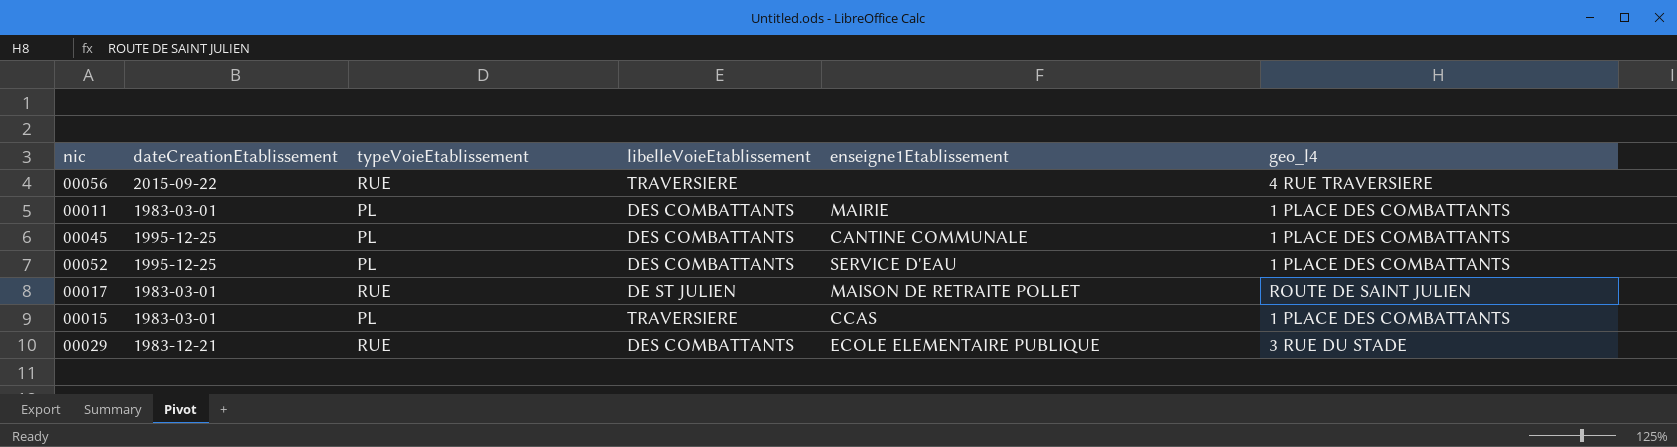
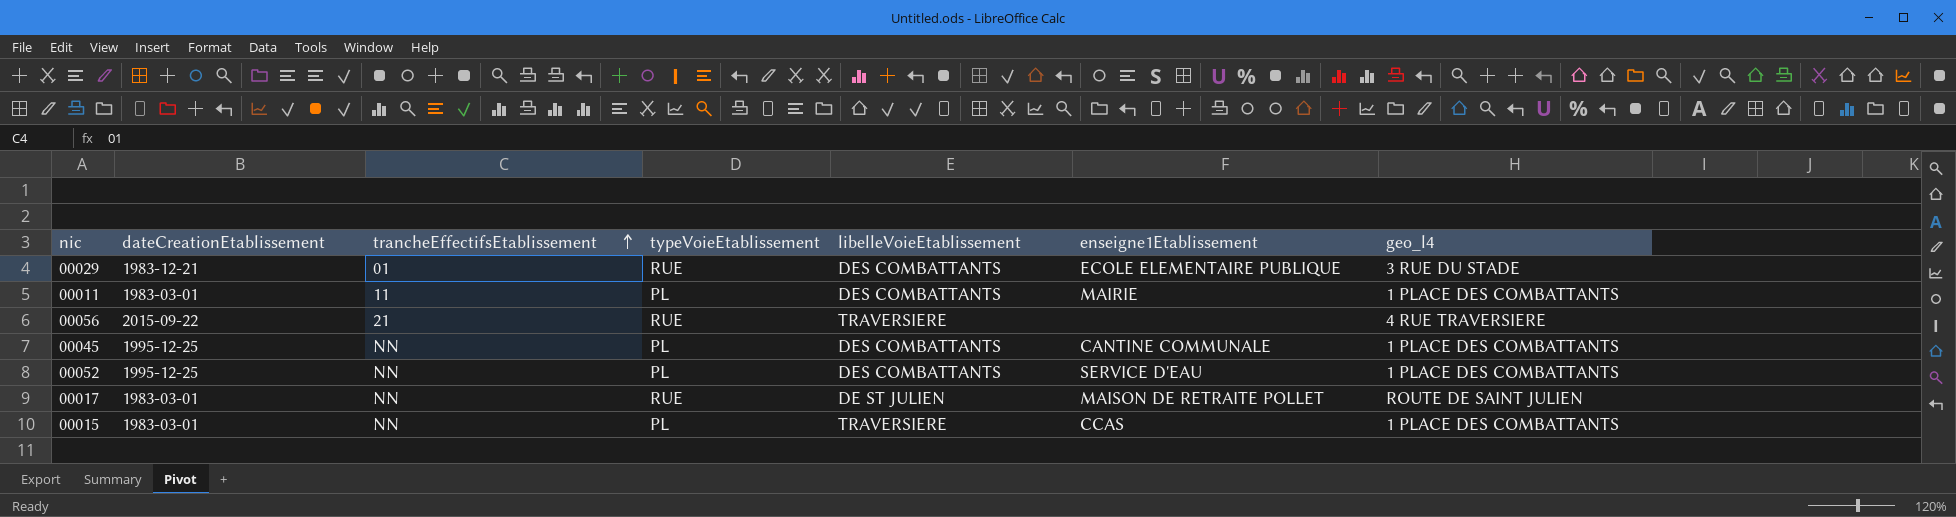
row order: none -> trancheEffectifsEtablissement ascending
column trancheEffectifsEtablissement | position: none -> 3

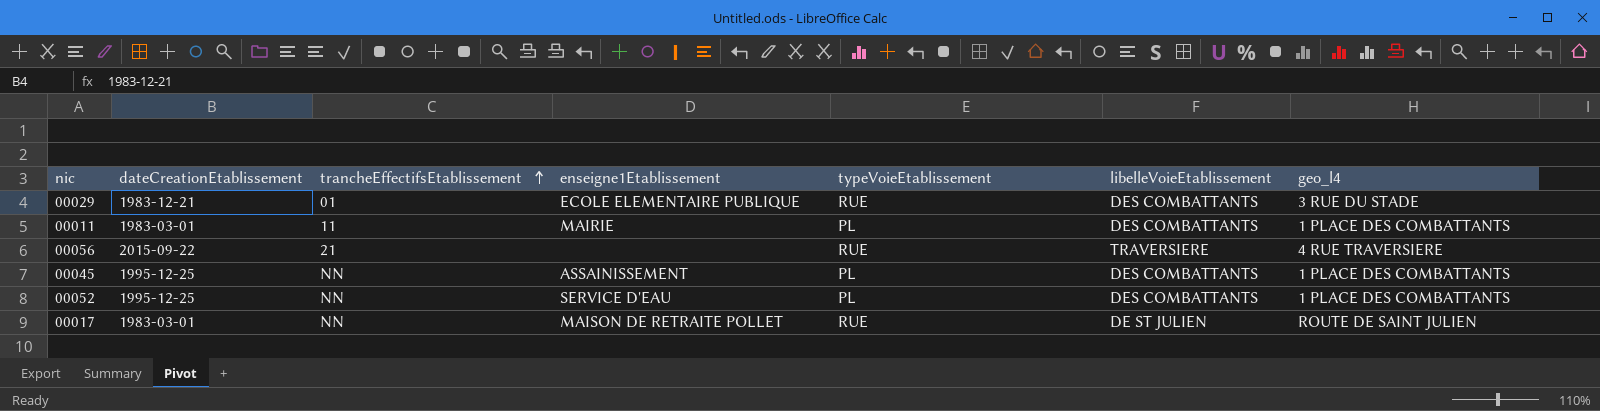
column enseigne1Etablissement | position: 6 -> 4
row 00015: 1983-03-01 | NN | PL | TRAVERSIERE | CCAS | 1 PLACE DES COMBATTANTS -> none
00045 | enseigne1Etablissement: CANTINE COMMUNALE -> ASSAINISSEMENT

